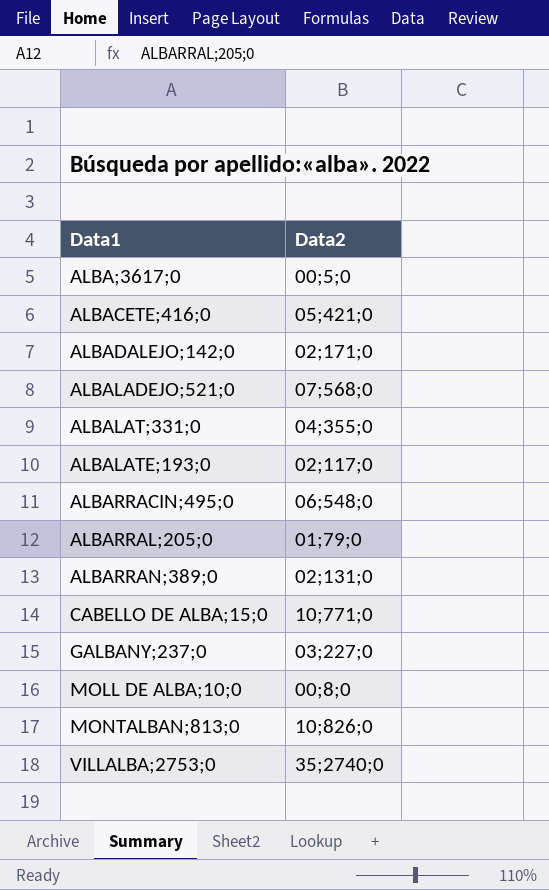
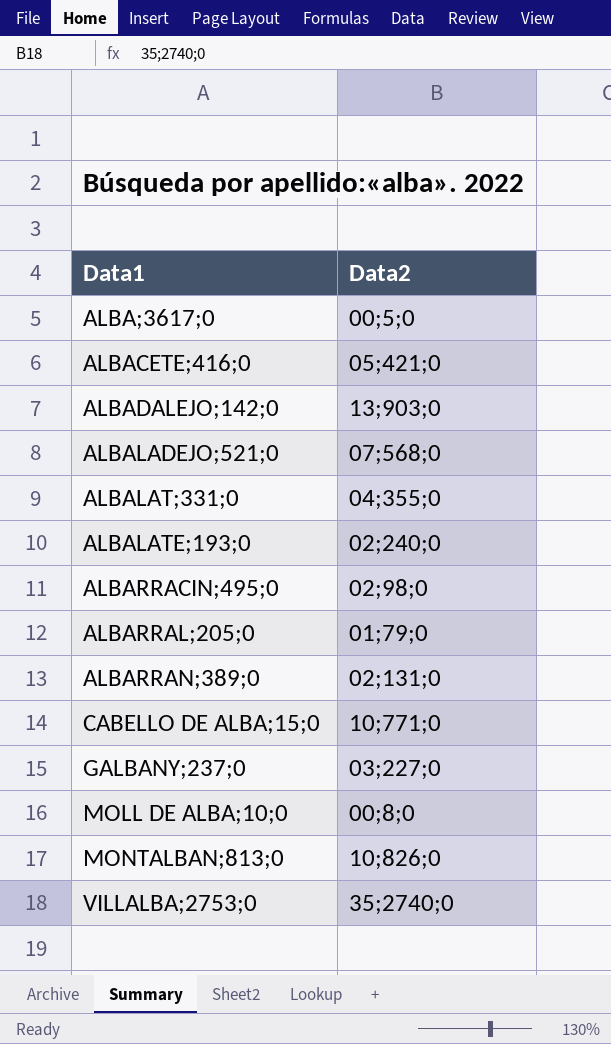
ALBADALEJO;142;0 | Data2: 02;171;0 -> 13;903;0
ALBALATE;193;0 | Data2: 02;117;0 -> 02;240;0
ALBARRACIN;495;0 | Data2: 06;548;0 -> 02;98;0

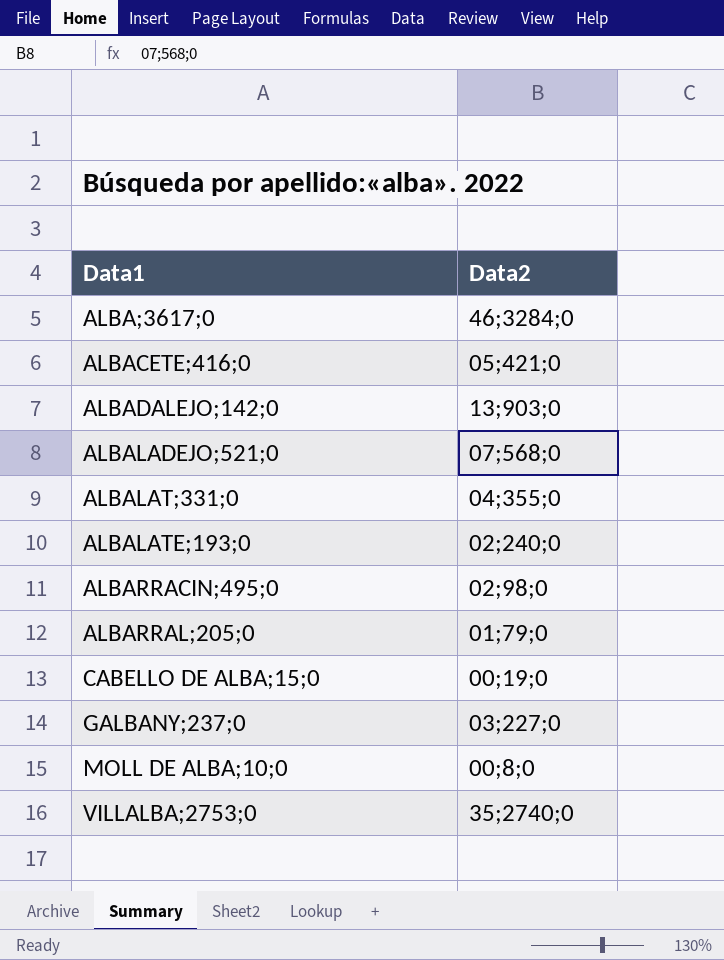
row ALBARRAN;389;0: 02;131;0 -> none
row MONTALBAN;813;0: 10;826;0 -> none
ALBA;3617;0 | Data2: 00;5;0 -> 46;3284;0
CABELLO DE ALBA;15;0 | Data2: 10;771;0 -> 00;19;0

